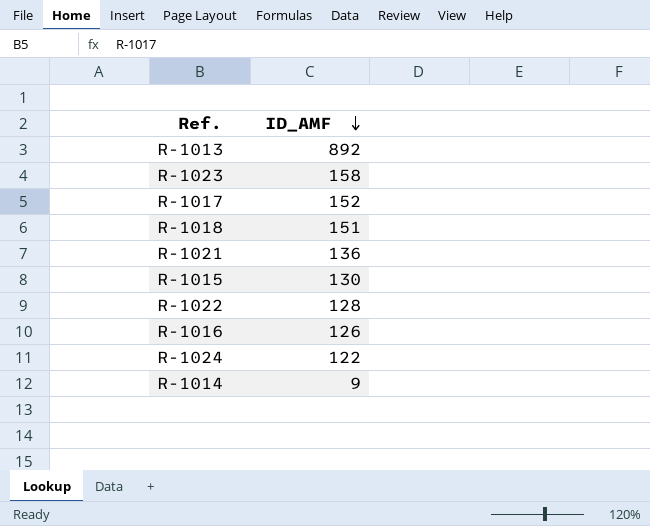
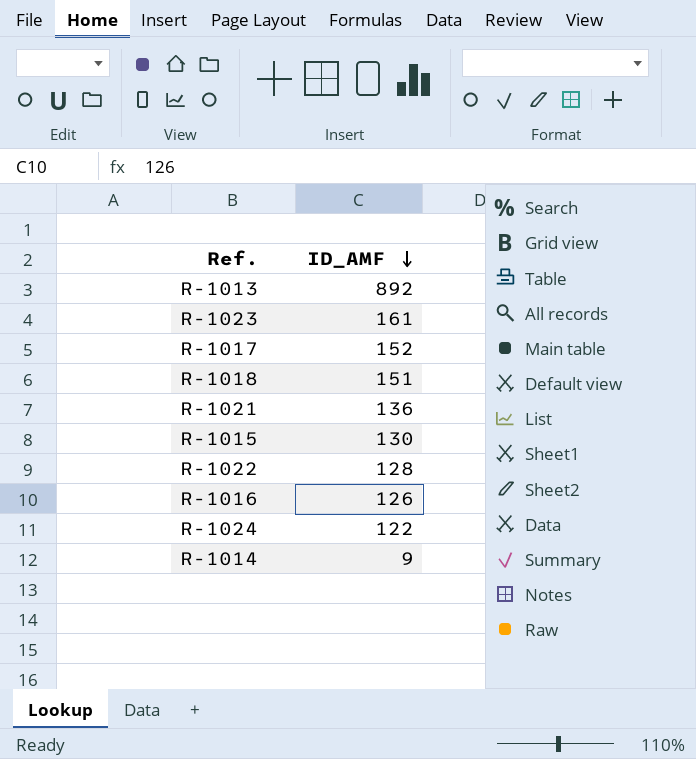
R-1023 | ID_AMF: 158 -> 161

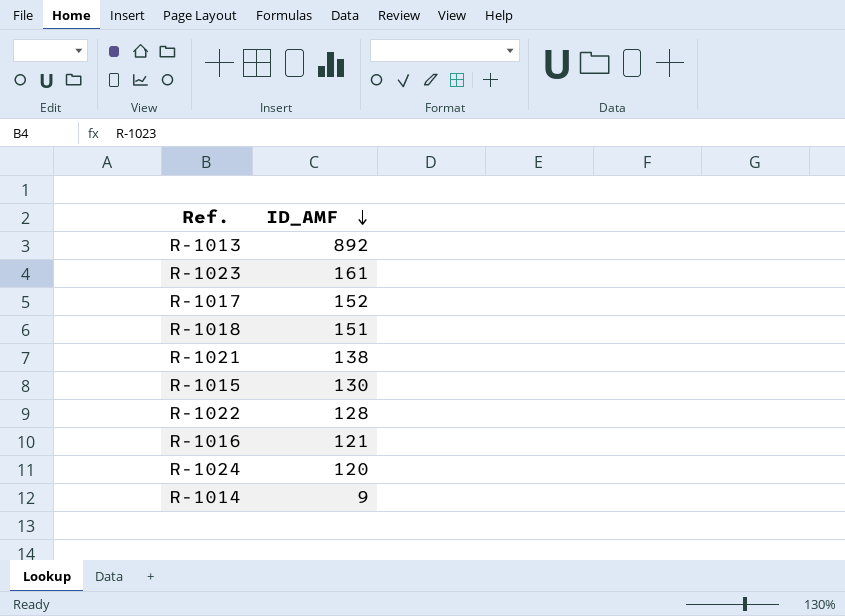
R-1021 | ID_AMF: 136 -> 138
R-1016 | ID_AMF: 126 -> 121
R-1024 | ID_AMF: 122 -> 120

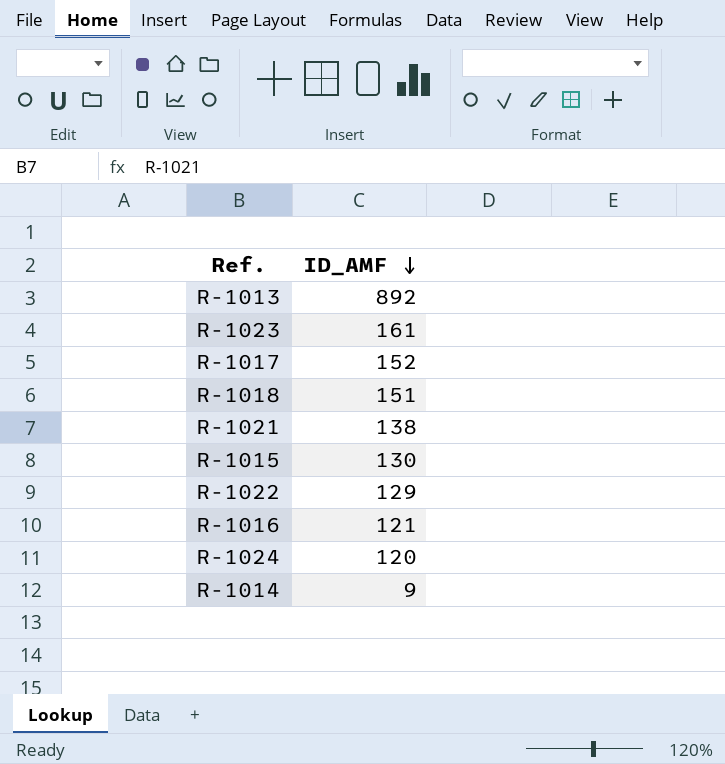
R-1022 | ID_AMF: 128 -> 129

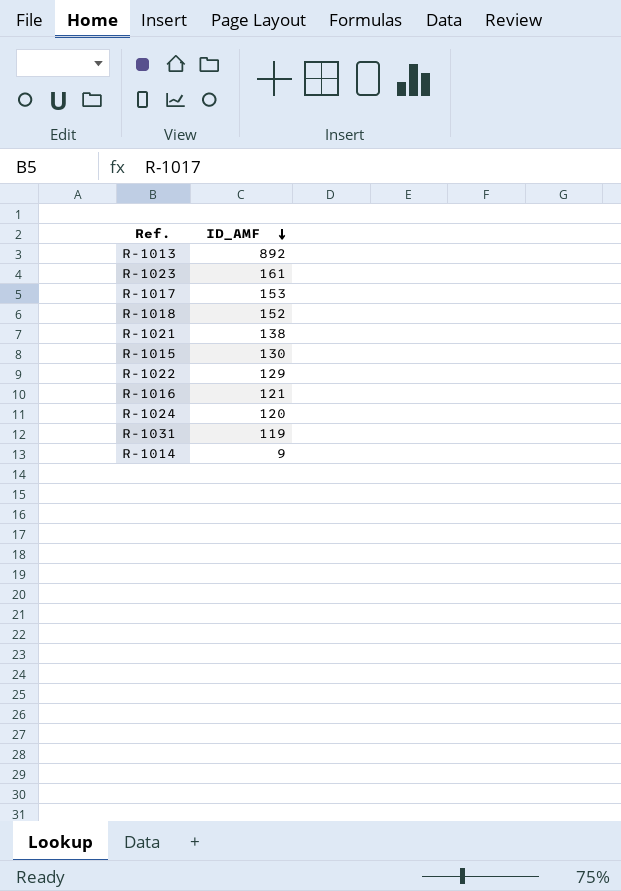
R-1017 | ID_AMF: 152 -> 153
R-1018 | ID_AMF: 151 -> 152
row R-1031: none -> 119

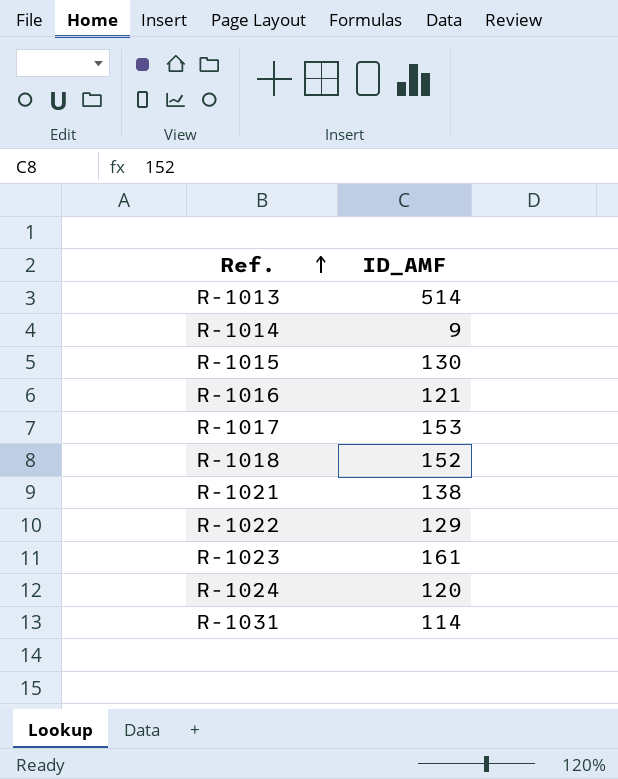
row order: ID_AMF descending -> Ref. ascending
R-1013 | ID_AMF: 892 -> 514
R-1031 | ID_AMF: 119 -> 114

